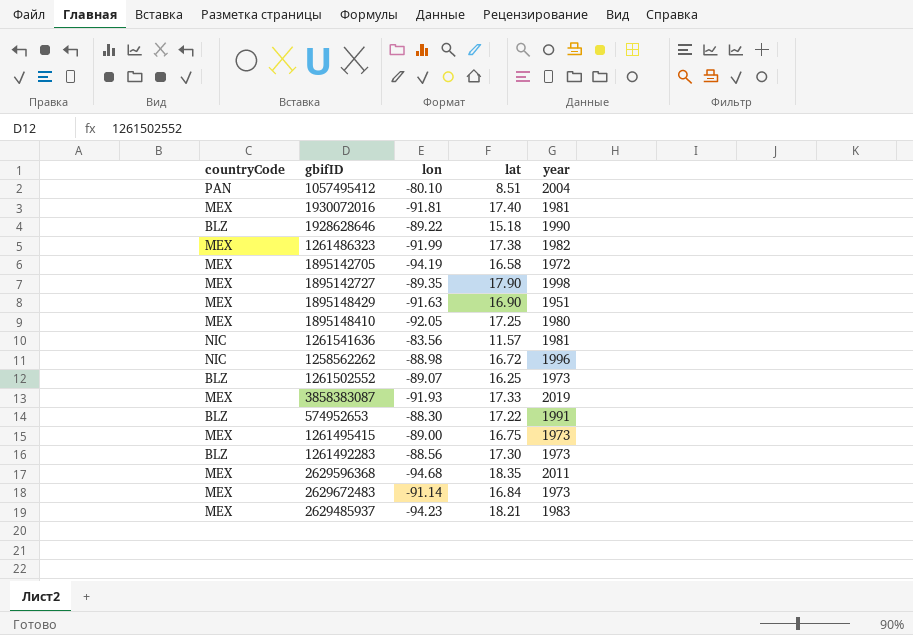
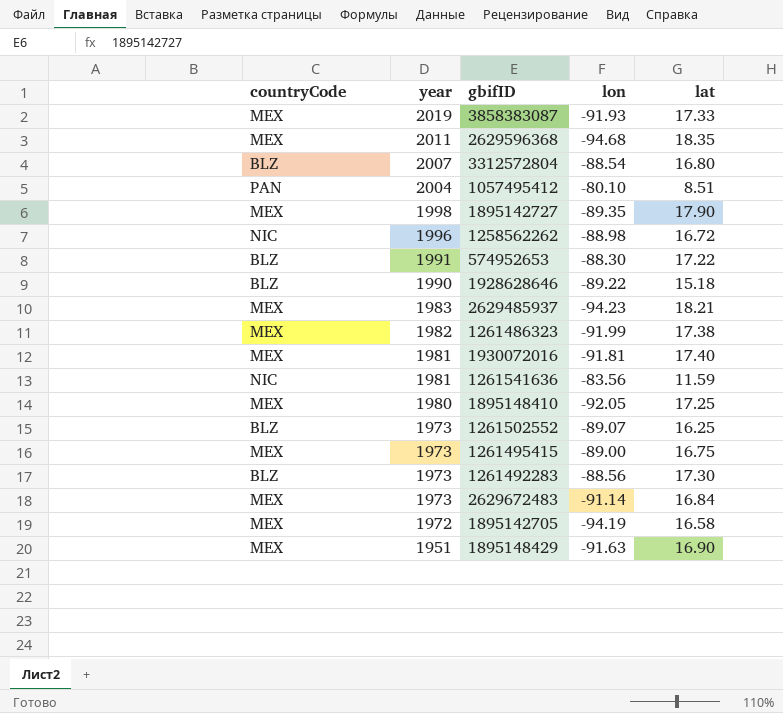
row order: none -> year descending
column year | position: 5 -> 2
row 3312572804: none -> BLZ | 2007 | -88.54 | 16.80
1261541636 | lat: 11.57 -> 11.59

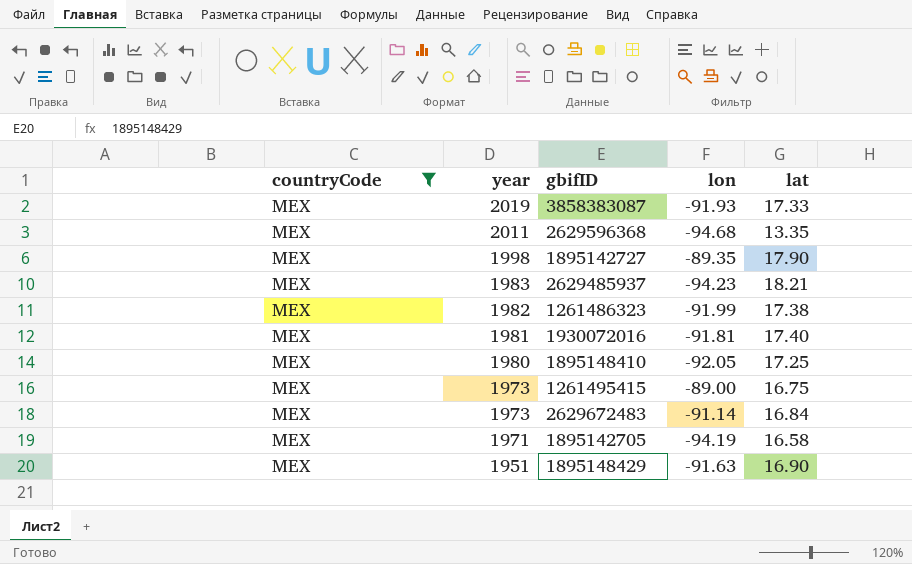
filter: none -> countryCode = MEX
2629596368 | lat: 18.35 -> 13.35
1895142705 | year: 1972 -> 1971

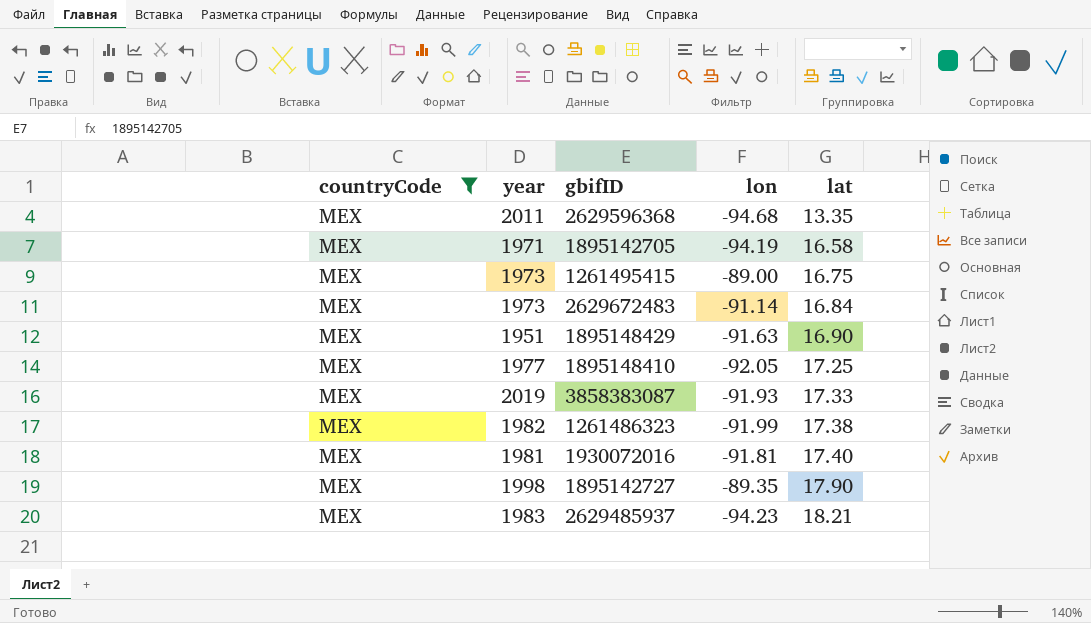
row order: year descending -> lat ascending
1895148410 | year: 1980 -> 1977

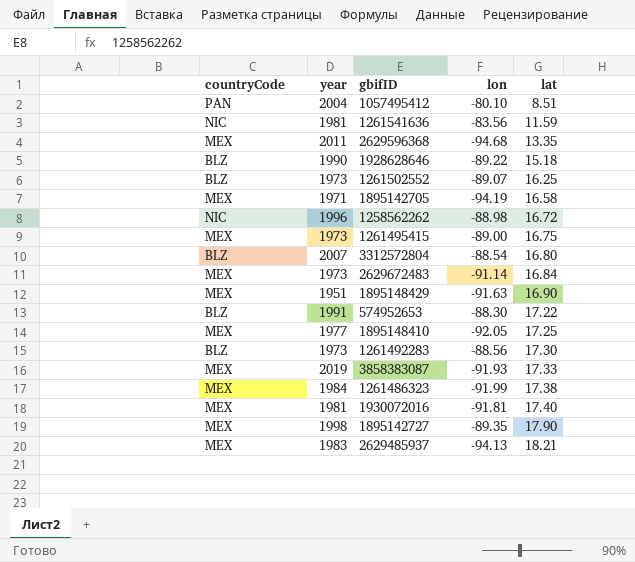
filter: countryCode = MEX -> none
1261486323 | year: 1982 -> 1984
2629485937 | lon: -94.23 -> -94.13

